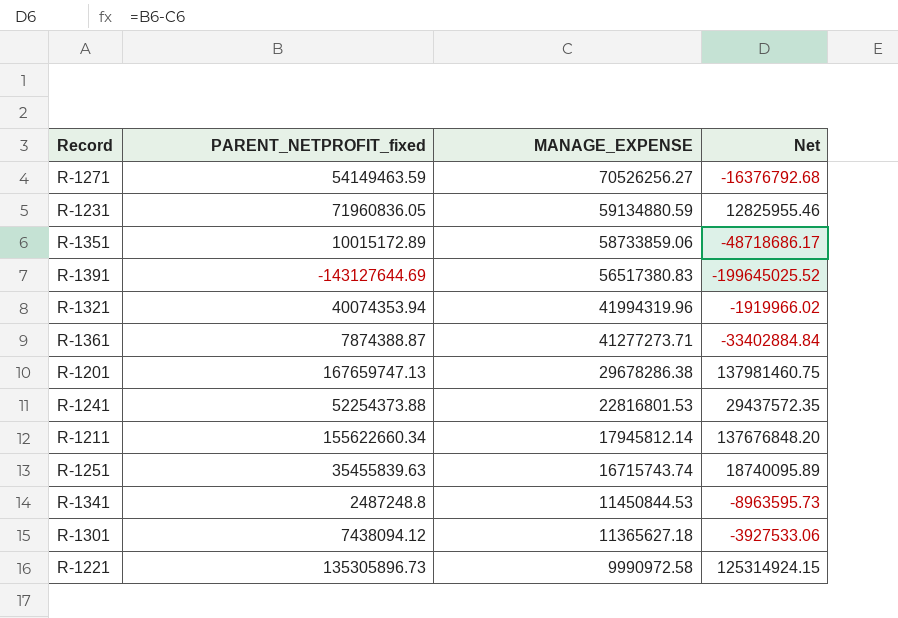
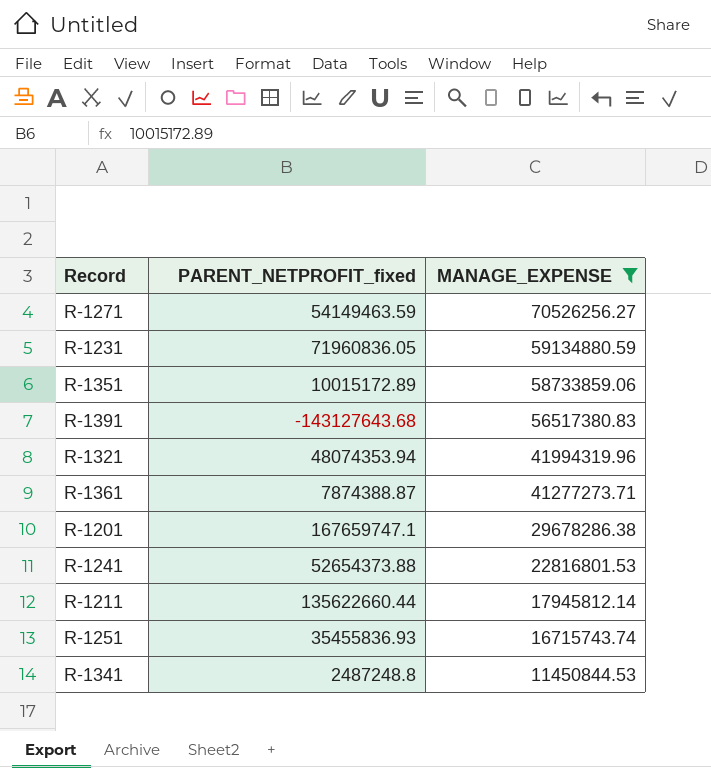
filter: none -> MANAGE_EXPENSE >= 11450844.53
column Net | formula: [PARENT_NETPROFIT_fixed] - [MANAGE_EXPENSE] -> none
R-1391 | PARENT_NETPROFIT_fixed: -143127644.69 -> -143127643.68
R-1321 | PARENT_NETPROFIT_fixed: 40074353.94 -> 48074353.94
R-1201 | PARENT_NETPROFIT_fixed: 167659747.13 -> 167659747.1
R-1241 | PARENT_NETPROFIT_fixed: 52254373.88 -> 52654373.88
R-1211 | PARENT_NETPROFIT_fixed: 155622660.34 -> 135622660.44
R-1251 | PARENT_NETPROFIT_fixed: 35455839.63 -> 35455836.93

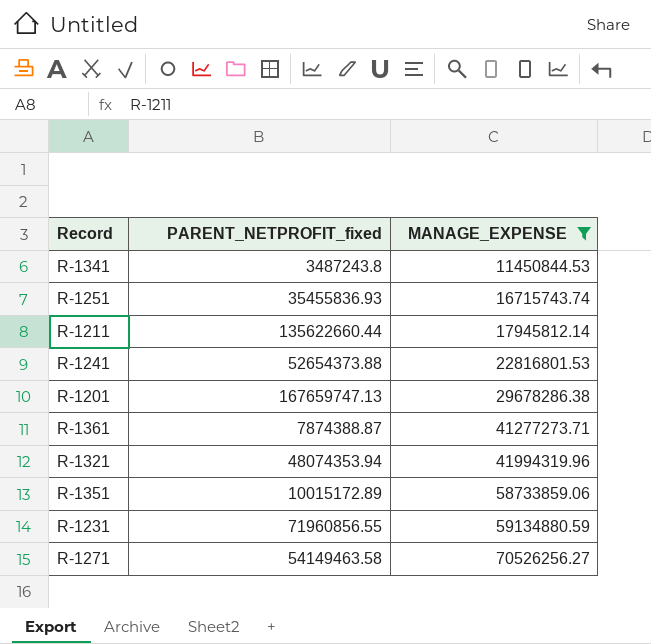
row order: MANAGE_EXPENSE descending -> MANAGE_EXPENSE ascending
row R-1391: -143127643.68 | 56517380.83 -> none
R-1341 | PARENT_NETPROFIT_fixed: 2487248.8 -> 3487243.8
R-1201 | PARENT_NETPROFIT_fixed: 167659747.1 -> 167659747.13
R-1231 | PARENT_NETPROFIT_fixed: 71960836.05 -> 71960856.55
R-1271 | PARENT_NETPROFIT_fixed: 54149463.59 -> 54149463.58

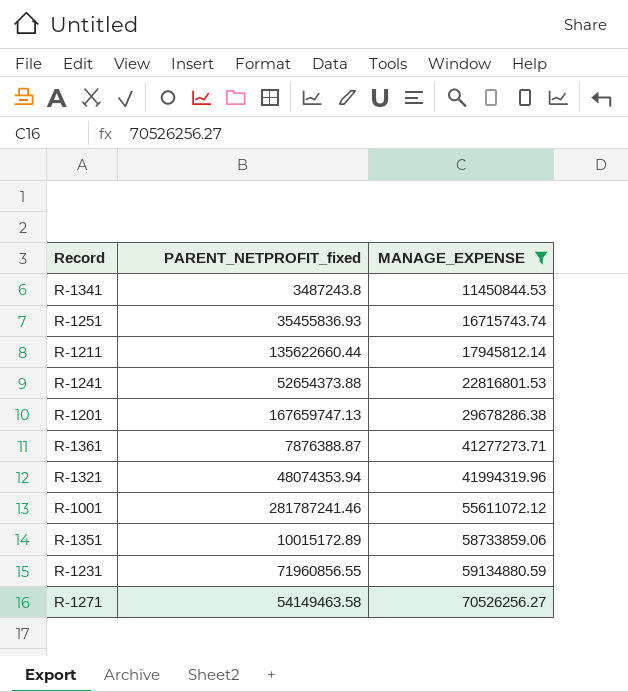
R-1361 | PARENT_NETPROFIT_fixed: 7874388.87 -> 7876388.87
row R-1001: none -> 281787241.46 | 55611072.12

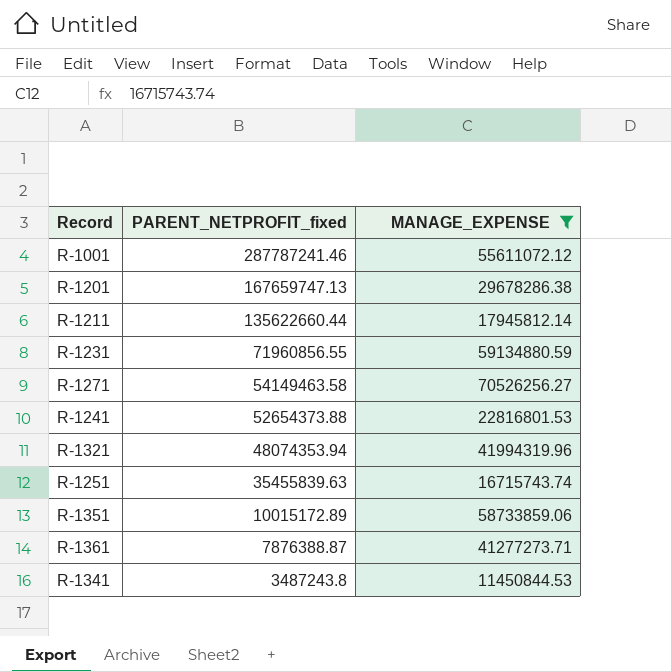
row order: MANAGE_EXPENSE ascending -> PARENT_NETPROFIT_fixed descending
R-1001 | PARENT_NETPROFIT_fixed: 281787241.46 -> 287787241.46
R-1251 | PARENT_NETPROFIT_fixed: 35455836.93 -> 35455839.63

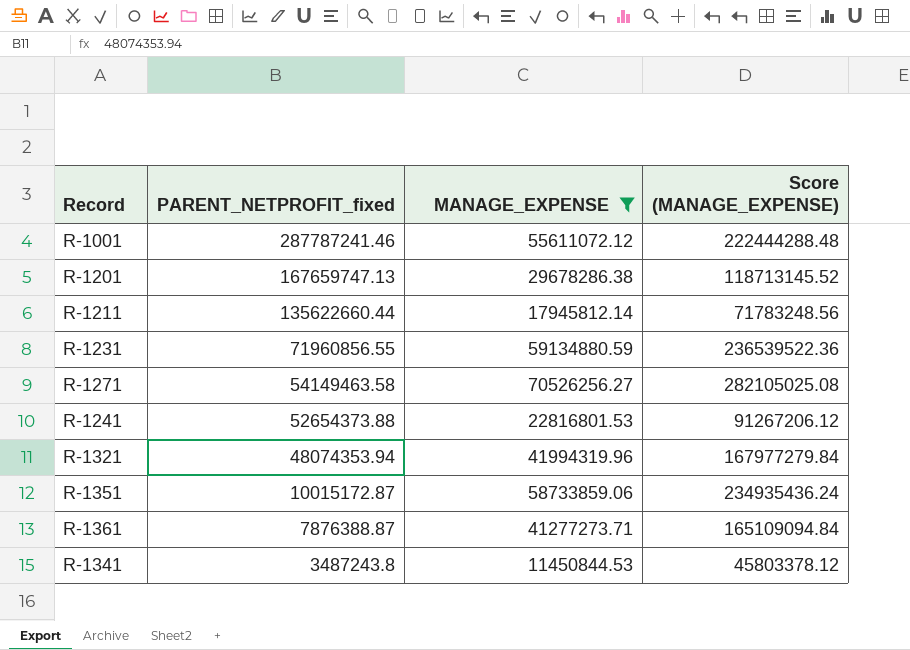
column Score (MANAGE_EXPENSE) | formula: none -> [MANAGE_EXPENSE] * 4
row R-1251: 35455839.63 | 16715743.74 -> none
R-1351 | PARENT_NETPROFIT_fixed: 10015172.89 -> 10015172.87

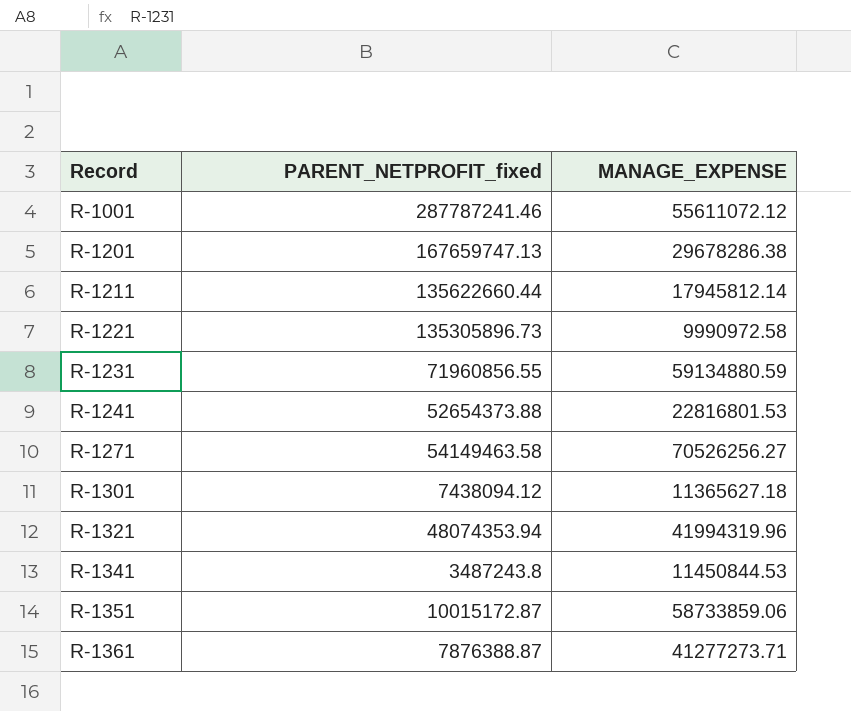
filter: MANAGE_EXPENSE >= 11450844.53 -> none
row order: PARENT_NETPROFIT_fixed descending -> Record ascending
column Score (MANAGE_EXPENSE) | formula: [MANAGE_EXPENSE] * 4 -> none

